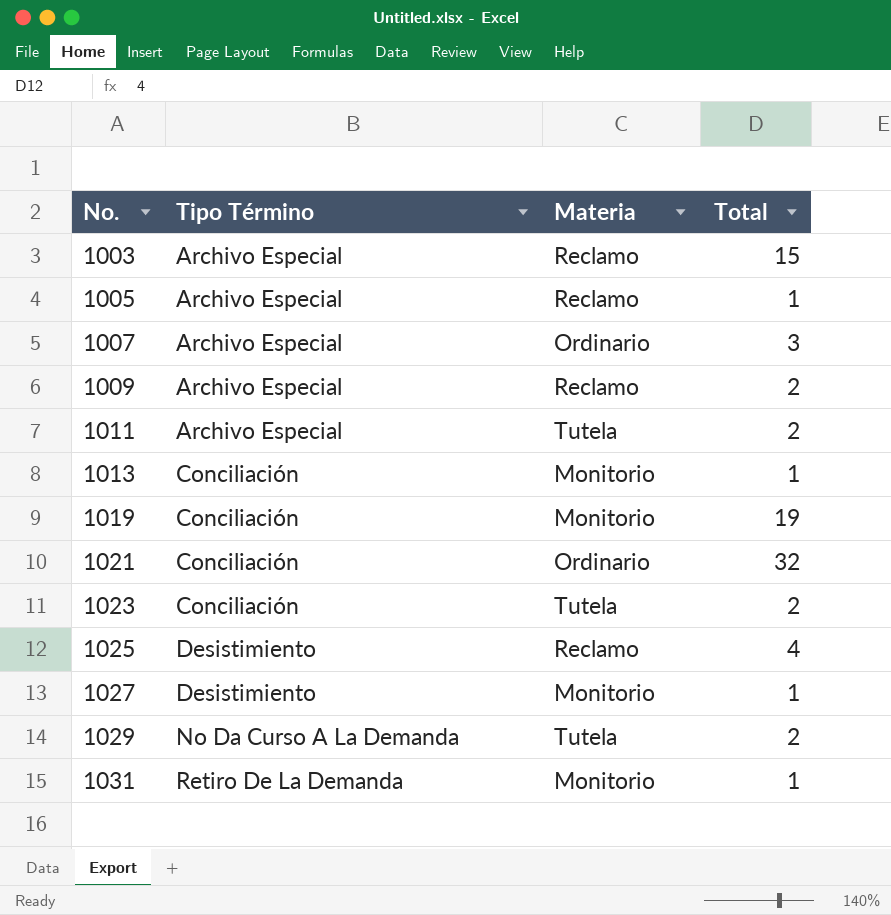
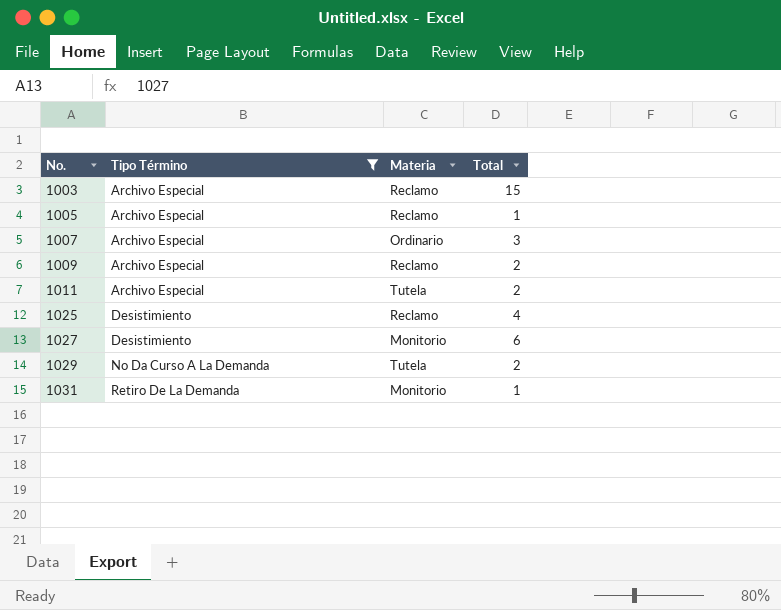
filter: none -> Tipo Término != Conciliación
1027 | Total: 1 -> 6

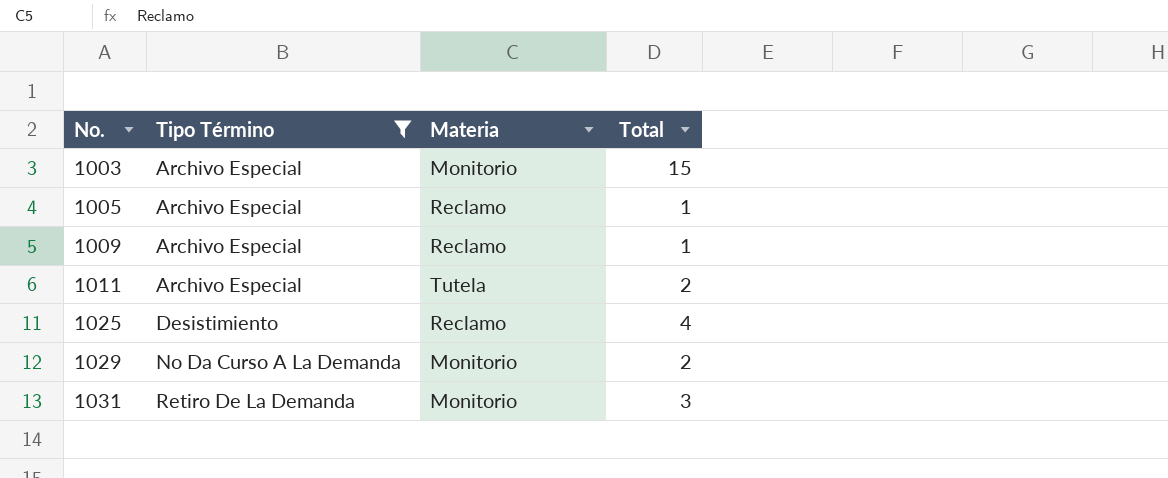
row 1007: Archivo Especial | Ordinario | 3 -> none
row 1027: Desistimiento | Monitorio | 6 -> none
1003 | Materia: Reclamo -> Monitorio
1009 | Total: 2 -> 1
1029 | Materia: Tutela -> Monitorio
1031 | Total: 1 -> 3

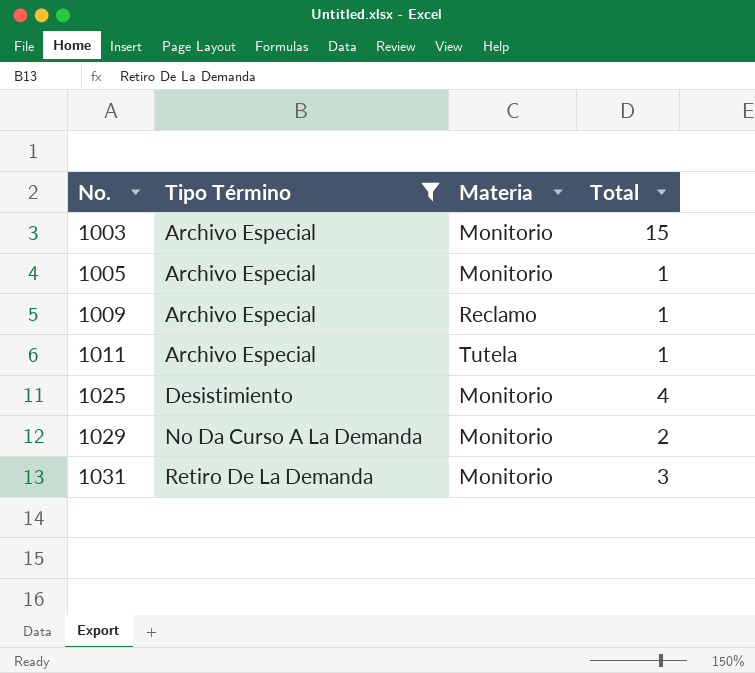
1005 | Materia: Reclamo -> Monitorio
1011 | Total: 2 -> 1
1025 | Materia: Reclamo -> Monitorio

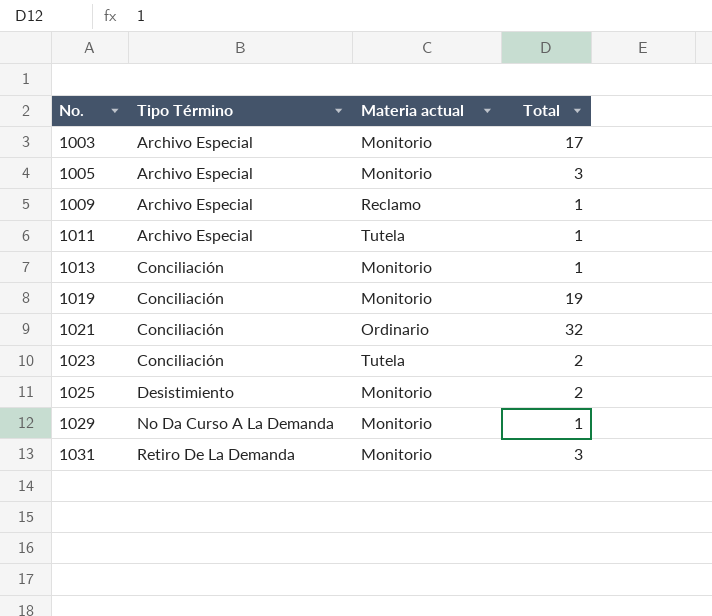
filter: Tipo Término != Conciliación -> none
column name: Materia -> Materia actual
1003 | Total: 15 -> 17
1005 | Total: 1 -> 3
1025 | Total: 4 -> 2
1029 | Total: 2 -> 1

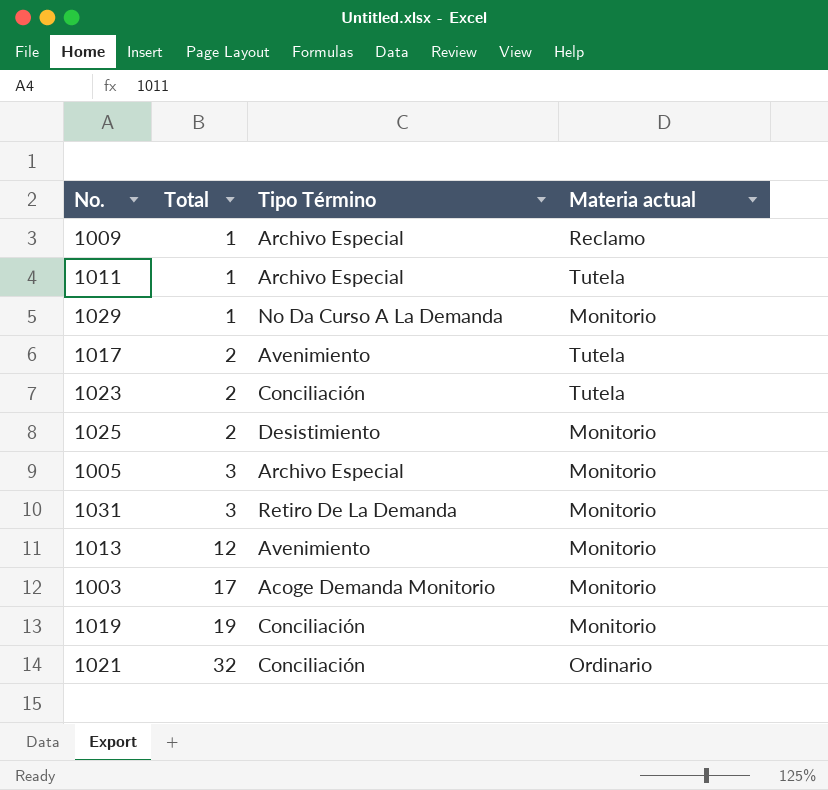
row order: No. ascending -> Total ascending
column Total | position: 4 -> 2
row 1017: none -> 2 | Avenimiento | Tutela
1013 | Total: 1 -> 12
1013 | Tipo Término: Conciliación -> Avenimiento
1003 | Tipo Término: Archivo Especial -> Acoge Demanda Monitorio

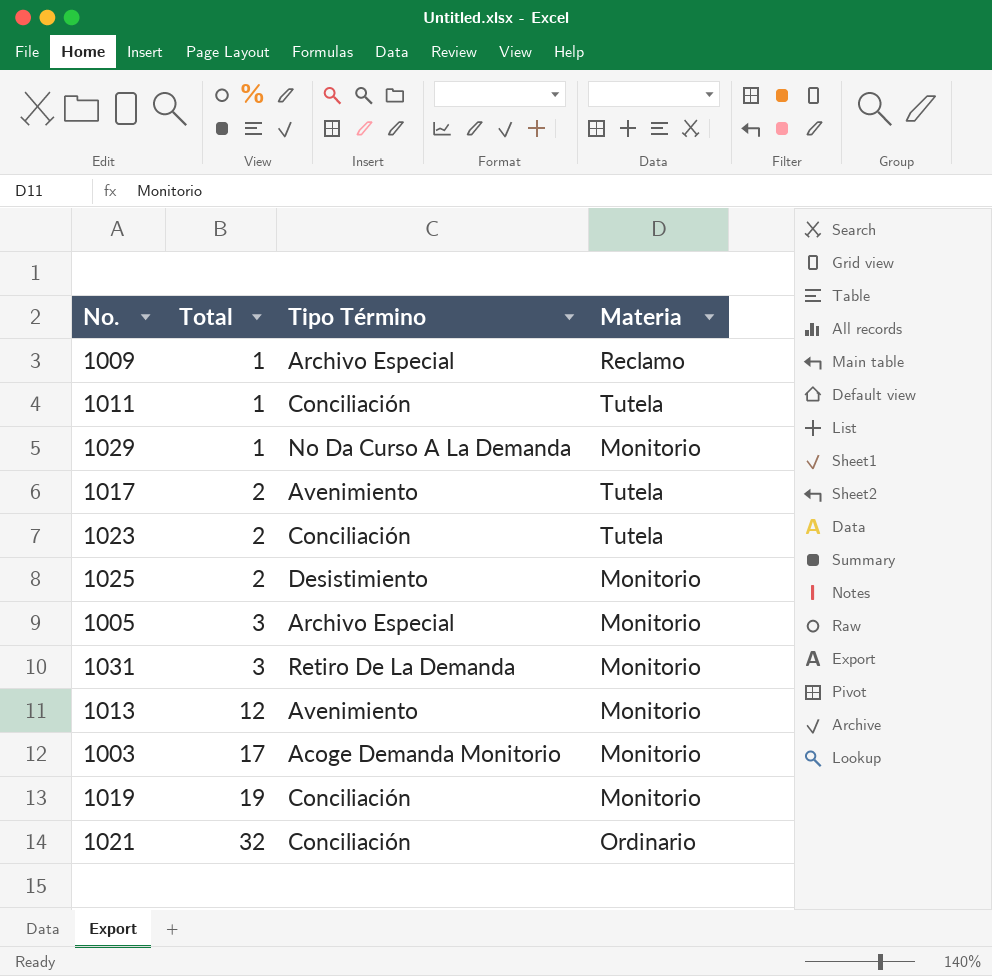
column name: Materia actual -> Materia
1011 | Tipo Término: Archivo Especial -> Conciliación

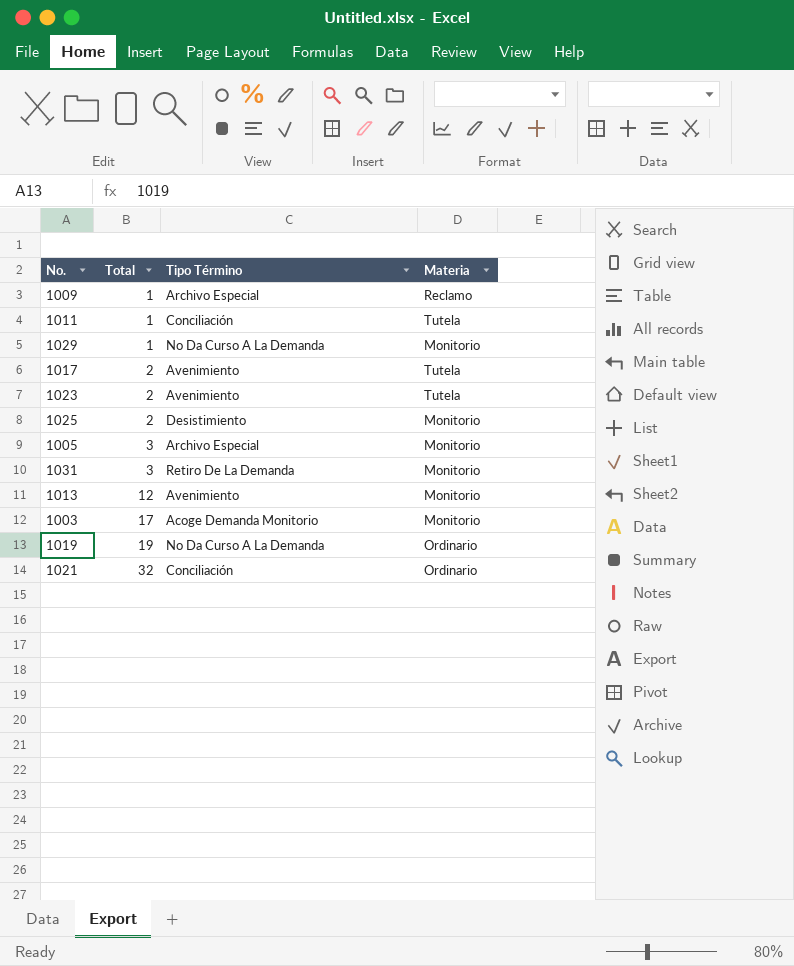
1023 | Tipo Término: Conciliación -> Avenimiento
1019 | Tipo Término: Conciliación -> No Da Curso A La Demanda
1019 | Materia: Monitorio -> Ordinario

